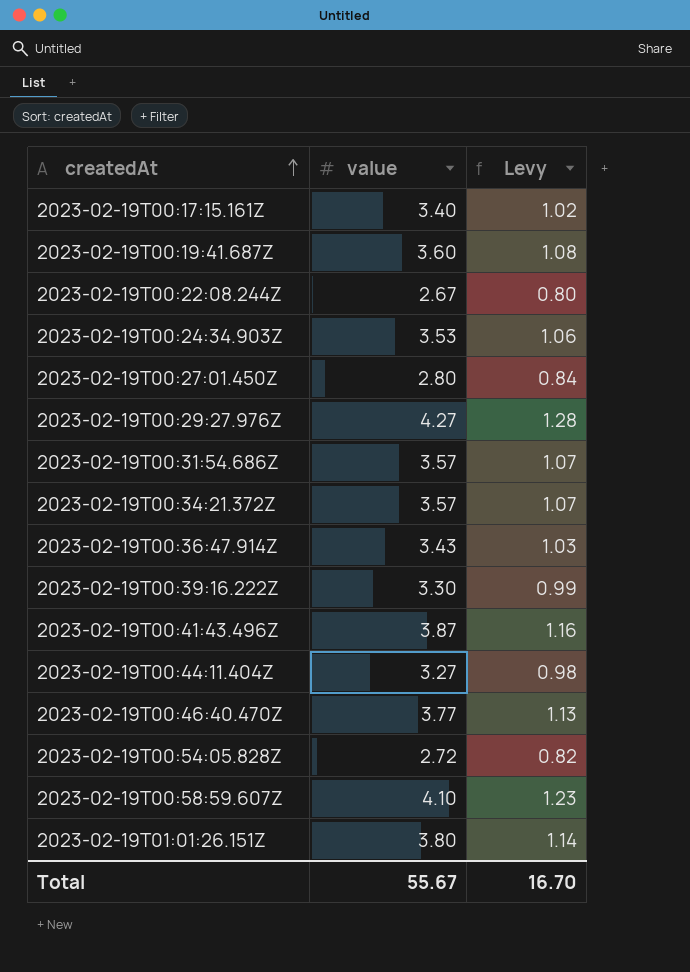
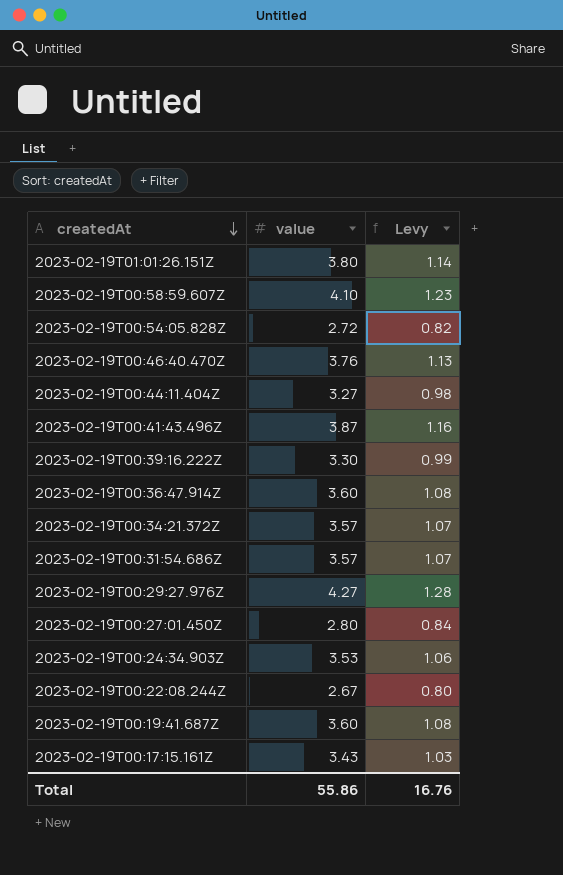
row order: createdAt ascending -> createdAt descending
2023-02-19T00:46:40.470Z | value: 3.77 -> 3.76
2023-02-19T00:36:47.914Z | value: 3.43 -> 3.60
2023-02-19T00:36:47.914Z | Levy: 1.03 -> 1.08
2023-02-19T00:17:15.161Z | value: 3.40 -> 3.43
2023-02-19T00:17:15.161Z | Levy: 1.02 -> 1.03
Total | value: 55.67 -> 55.86
Total | Levy: 16.70 -> 16.76

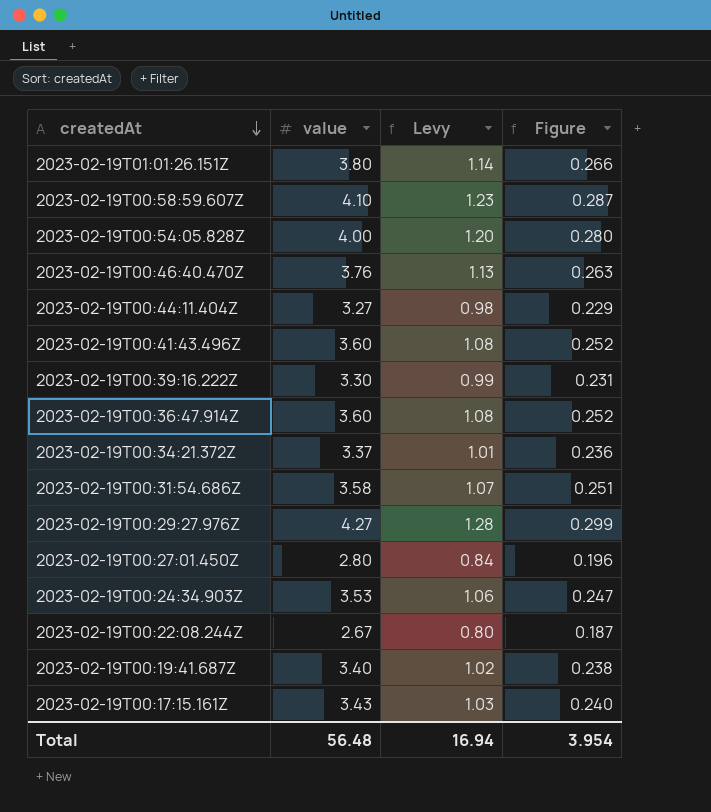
column Figure | formula: none -> [value] * 0.07
2023-02-19T00:54:05.828Z | value: 2.72 -> 4.00
2023-02-19T00:54:05.828Z | Levy: 0.82 -> 1.20
2023-02-19T00:41:43.496Z | value: 3.87 -> 3.60
2023-02-19T00:41:43.496Z | Levy: 1.16 -> 1.08
2023-02-19T00:34:21.372Z | value: 3.57 -> 3.37
2023-02-19T00:34:21.372Z | Levy: 1.07 -> 1.01
2023-02-19T00:31:54.686Z | value: 3.57 -> 3.58
2023-02-19T00:19:41.687Z | value: 3.60 -> 3.40
2023-02-19T00:19:41.687Z | Levy: 1.08 -> 1.02
Total | value: 55.86 -> 56.48
Total | Levy: 16.76 -> 16.94

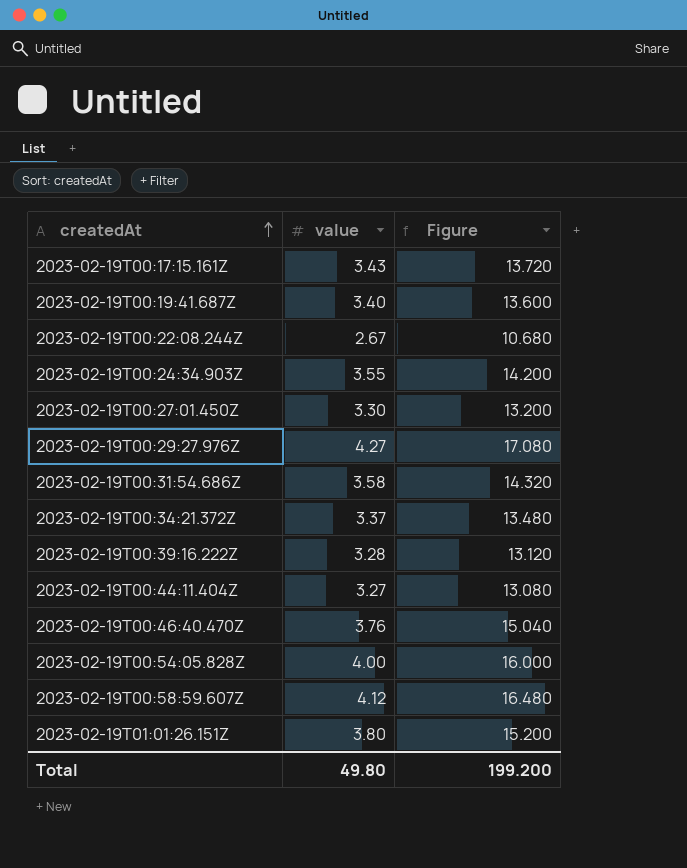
row order: createdAt descending -> createdAt ascending
column Levy | formula: [value] * 0.3 -> none
column Figure | formula: [value] * 0.07 -> [value] * 4
row 2023-02-19T00:41:43.496Z: 3.60 | 1.08 | 0.252 -> none
row 2023-02-19T00:36:47.914Z: 3.60 | 1.08 | 0.252 -> none
2023-02-19T00:24:34.903Z | value: 3.53 -> 3.55
2023-02-19T00:27:01.450Z | value: 2.80 -> 3.30
2023-02-19T00:39:16.222Z | value: 3.30 -> 3.28
2023-02-19T00:58:59.607Z | value: 4.10 -> 4.12
Total | value: 56.48 -> 49.80
Total | Figure: 3.954 -> 199.200

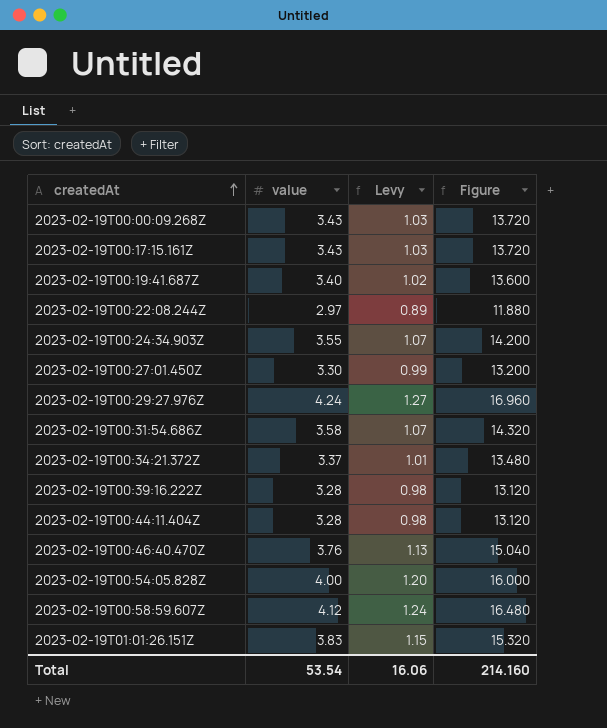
column Levy | formula: none -> [value] * 0.3
row 2023-02-19T00:00:09.268Z: none -> 3.43 | 1.03 | 13.720
2023-02-19T00:22:08.244Z | value: 2.67 -> 2.97
2023-02-19T00:22:08.244Z | Figure: 10.680 -> 11.880
2023-02-19T00:29:27.976Z | value: 4.27 -> 4.24
2023-02-19T00:29:27.976Z | Figure: 17.080 -> 16.960
2023-02-19T00:44:11.404Z | value: 3.27 -> 3.28
2023-02-19T00:44:11.404Z | Figure: 13.080 -> 13.120
2023-02-19T01:01:26.151Z | value: 3.80 -> 3.83
2023-02-19T01:01:26.151Z | Figure: 15.200 -> 15.320
Total | value: 49.80 -> 53.54
Total | Figure: 199.200 -> 214.160

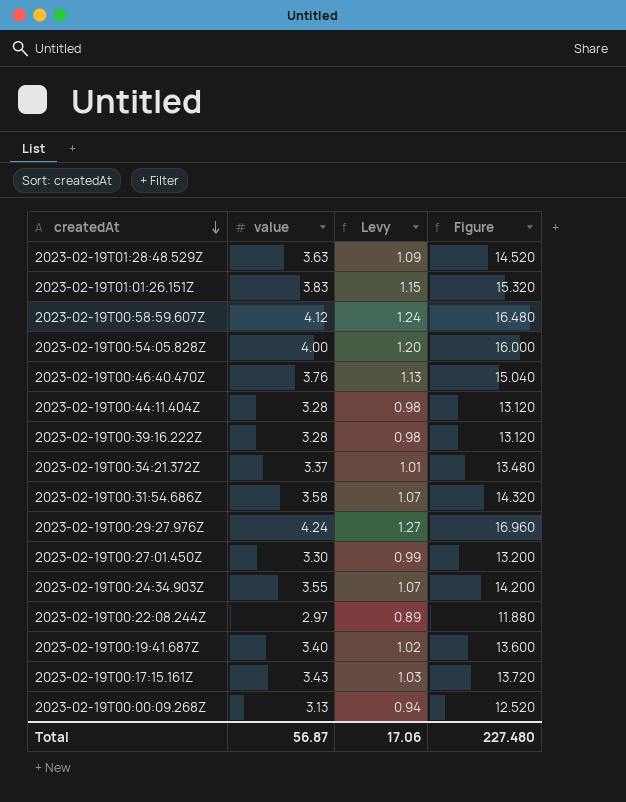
row order: createdAt ascending -> createdAt descending
row 2023-02-19T01:28:48.529Z: none -> 3.63 | 1.09 | 14.520
2023-02-19T00:00:09.268Z | value: 3.43 -> 3.13
2023-02-19T00:00:09.268Z | Levy: 1.03 -> 0.94
2023-02-19T00:00:09.268Z | Figure: 13.720 -> 12.520
Total | value: 53.54 -> 56.87
Total | Levy: 16.06 -> 17.06
Total | Figure: 214.160 -> 227.480

